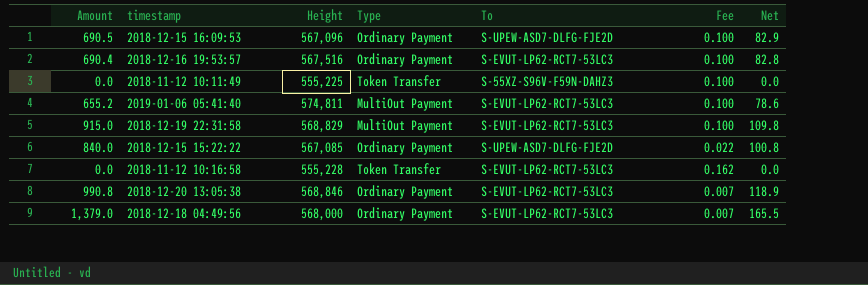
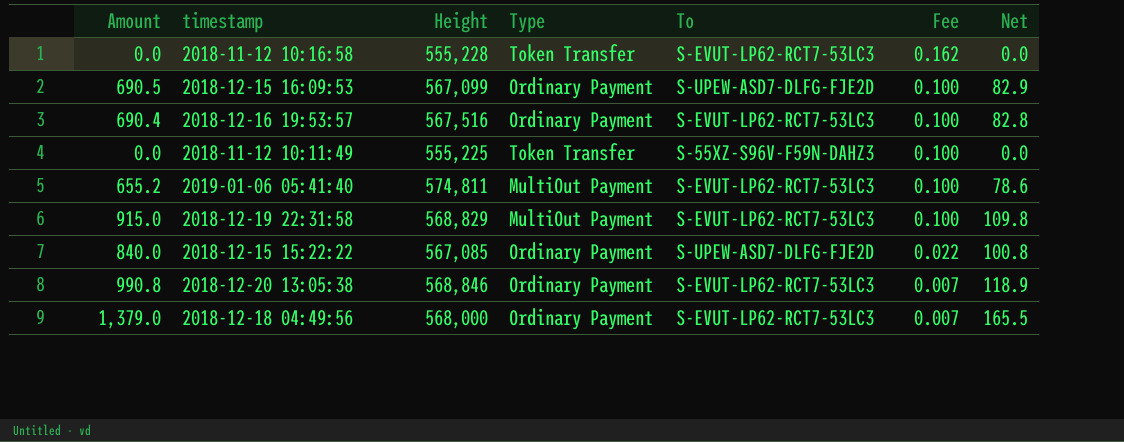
row order: none -> Fee descending
2018-12-15 16:09:53 | Height: 567,096 -> 567,099

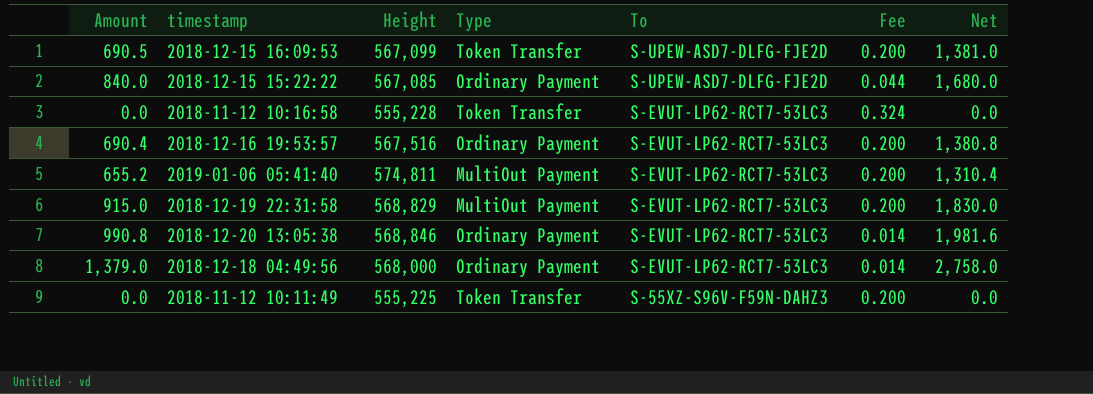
row order: Fee descending -> To descending
column Net | formula: [Amount] * 0.12 -> [Amount] * 2
2018-12-15 16:09:53 | Type: Ordinary Payment -> Token Transfer
2018-12-15 16:09:53 | Fee: 0.100 -> 0.200
2018-12-15 15:22:22 | Fee: 0.022 -> 0.044
2018-11-12 10:16:58 | Fee: 0.162 -> 0.324
2018-12-16 19:53:57 | Fee: 0.100 -> 0.200
2019-01-06 05:41:40 | Fee: 0.100 -> 0.200
2018-12-19 22:31:58 | Fee: 0.100 -> 0.200
2018-12-20 13:05:38 | Fee: 0.007 -> 0.014
2018-12-18 04:49:56 | Fee: 0.007 -> 0.014
2018-11-12 10:11:49 | Fee: 0.100 -> 0.200

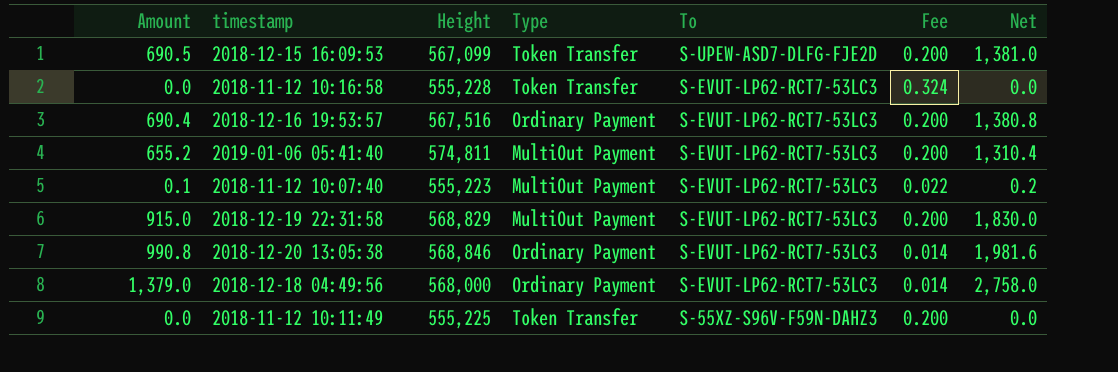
row 2018-12-15 15:22:22: 840.0 | 567,085 | Ordinary Payment | S-UPEW-ASD7-DLFG-FJE2D | 0.044 | 1,680.0 -> none
row 2018-11-12 10:07:40: none -> 0.1 | 555,223 | MultiOut Payment | S-EVUT-LP62-RCT7-53LC3 | 0.022 | 0.2

